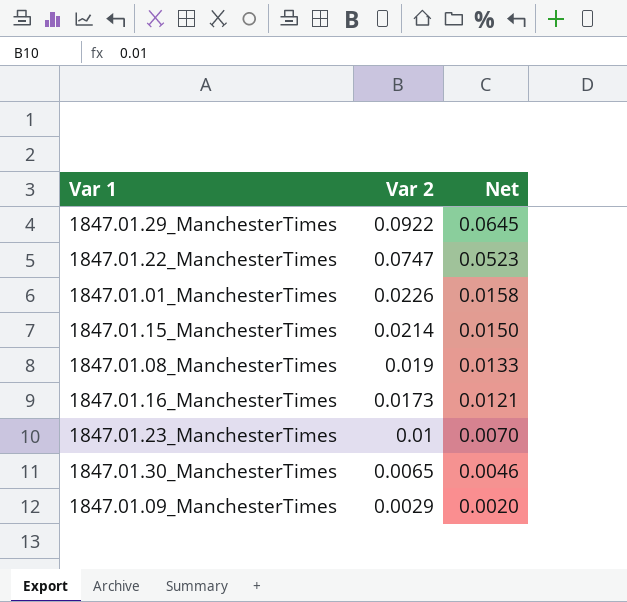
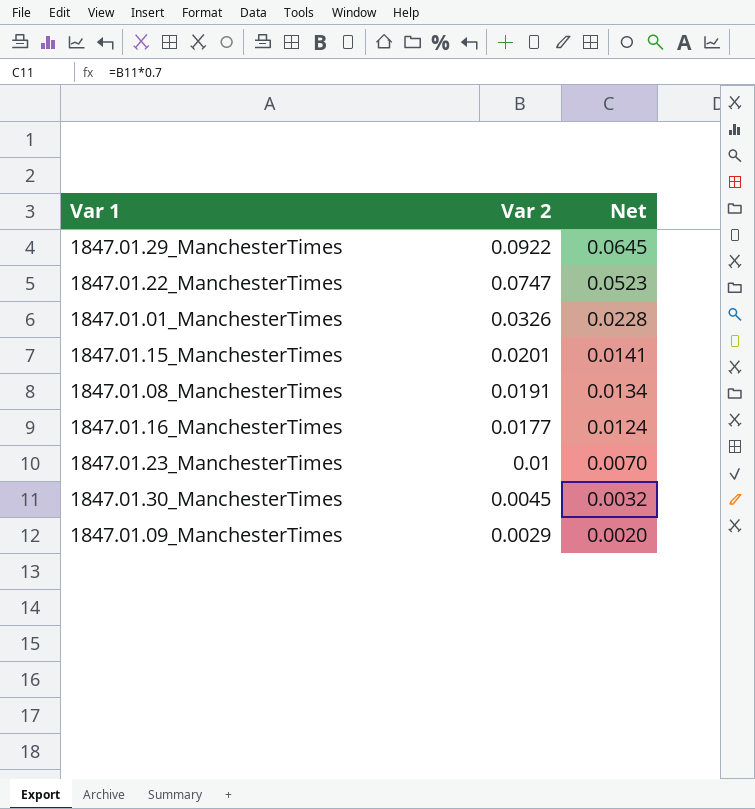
1847.01.01_ManchesterTimes | Var 2: 0.0226 -> 0.0326
1847.01.01_ManchesterTimes | Net: 0.0158 -> 0.0228
1847.01.15_ManchesterTimes | Var 2: 0.0214 -> 0.0201
1847.01.15_ManchesterTimes | Net: 0.0150 -> 0.0141
1847.01.08_ManchesterTimes | Var 2: 0.019 -> 0.0191
1847.01.08_ManchesterTimes | Net: 0.0133 -> 0.0134
1847.01.16_ManchesterTimes | Var 2: 0.0173 -> 0.0177
1847.01.16_ManchesterTimes | Net: 0.0121 -> 0.0124
1847.01.30_ManchesterTimes | Var 2: 0.0065 -> 0.0045
1847.01.30_ManchesterTimes | Net: 0.0046 -> 0.0032

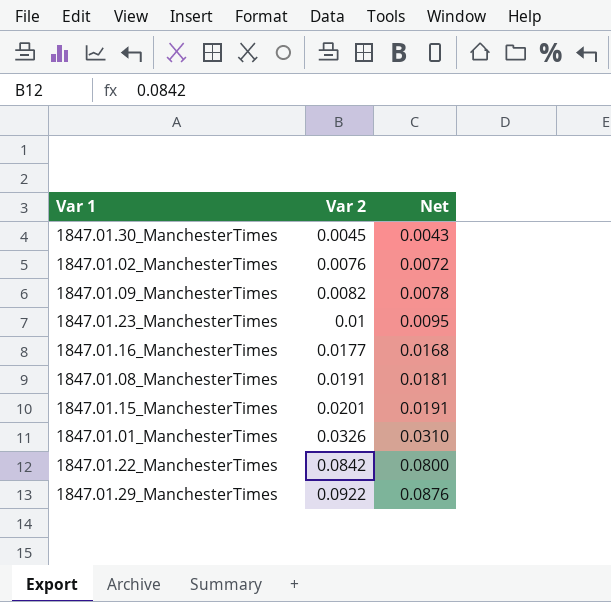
row order: Var 2 descending -> Var 2 ascending
column Net | formula: [Var 2] * 0.7 -> [Var 2] * 0.95
row 1847.01.02_ManchesterTimes: none -> 0.0076 | 0.0072
1847.01.09_ManchesterTimes | Var 2: 0.0029 -> 0.0082
1847.01.22_ManchesterTimes | Var 2: 0.0747 -> 0.0842

